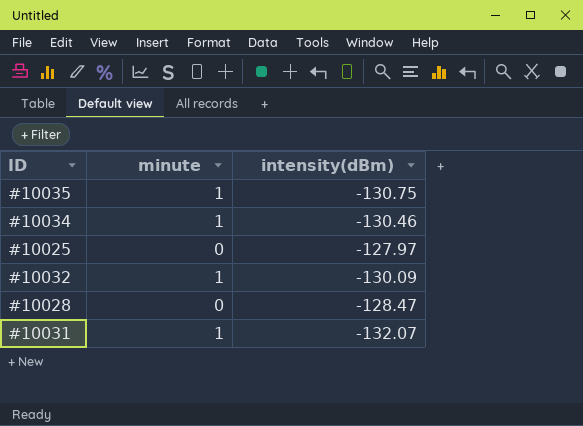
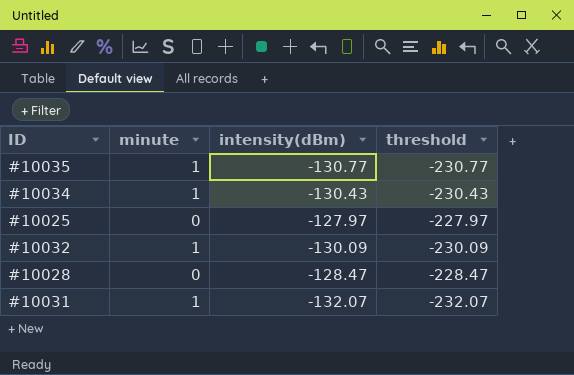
column threshold | formula: none -> [intensity(dBm)] - 100
#10035 | intensity(dBm): -130.75 -> -130.77
#10034 | intensity(dBm): -130.46 -> -130.43

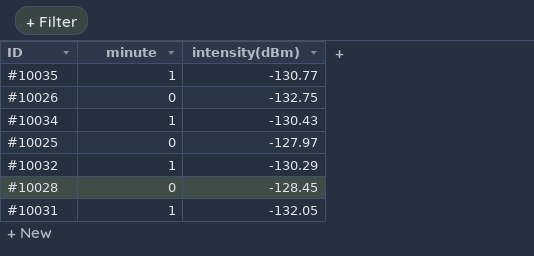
column threshold | formula: [intensity(dBm)] - 100 -> none
row #10026: none -> 0 | -132.75
#10032 | intensity(dBm): -130.09 -> -130.29
#10028 | intensity(dBm): -128.47 -> -128.45
#10031 | intensity(dBm): -132.07 -> -132.05

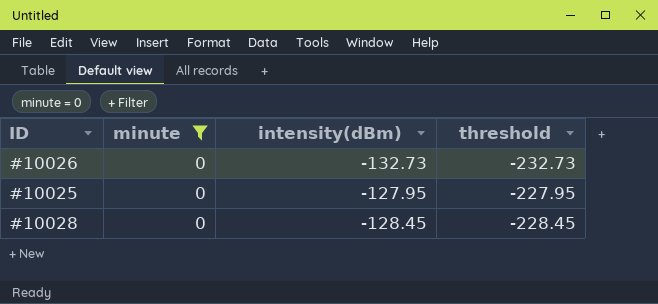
filter: none -> minute = 0
column threshold | formula: none -> [intensity(dBm)] - 100
#10026 | intensity(dBm): -132.75 -> -132.73
#10025 | intensity(dBm): -127.97 -> -127.95

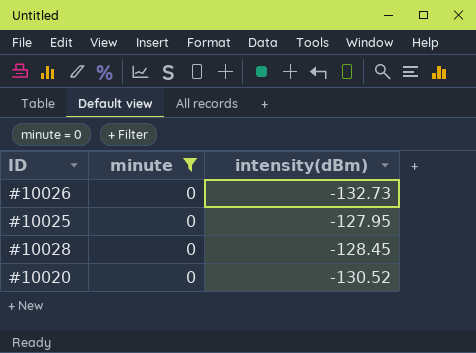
column threshold | formula: [intensity(dBm)] - 100 -> none
row #10020: none -> 0 | -130.52

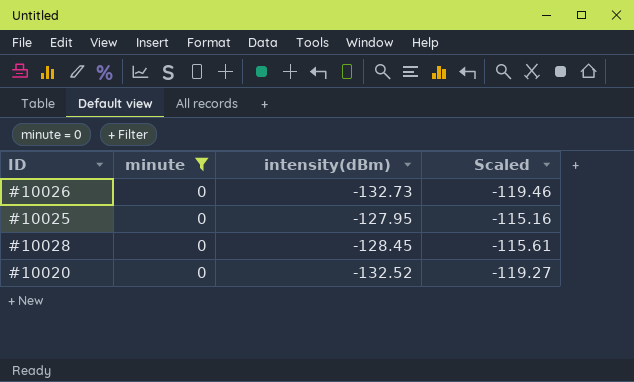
column Scaled | formula: none -> [intensity(dBm)] * 0.9
#10020 | intensity(dBm): -130.52 -> -132.52

